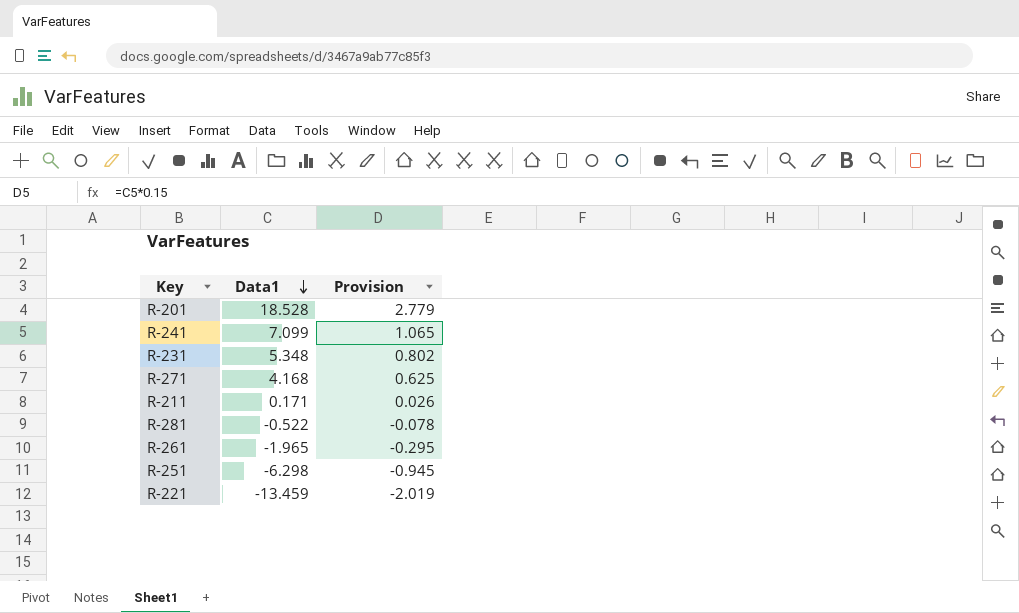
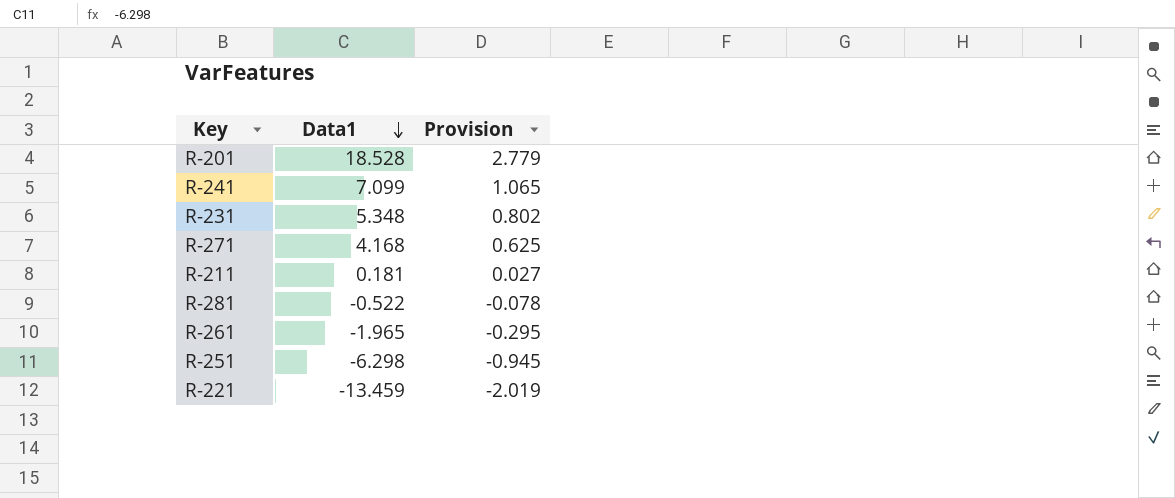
R-211 | Data1: 0.171 -> 0.181
R-211 | Provision: 0.026 -> 0.027

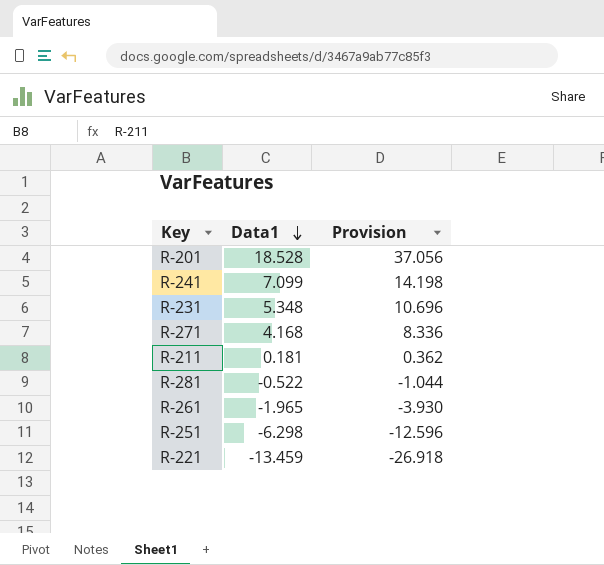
column Provision | formula: [Data1] * 0.15 -> [Data1] * 2

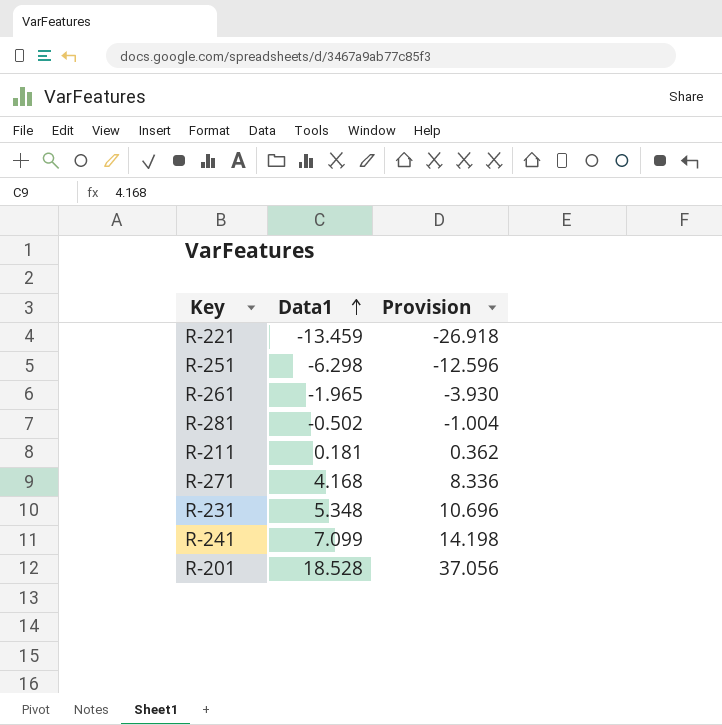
row order: Data1 descending -> Data1 ascending
R-281 | Data1: -0.522 -> -0.502
R-281 | Provision: -1.044 -> -1.004

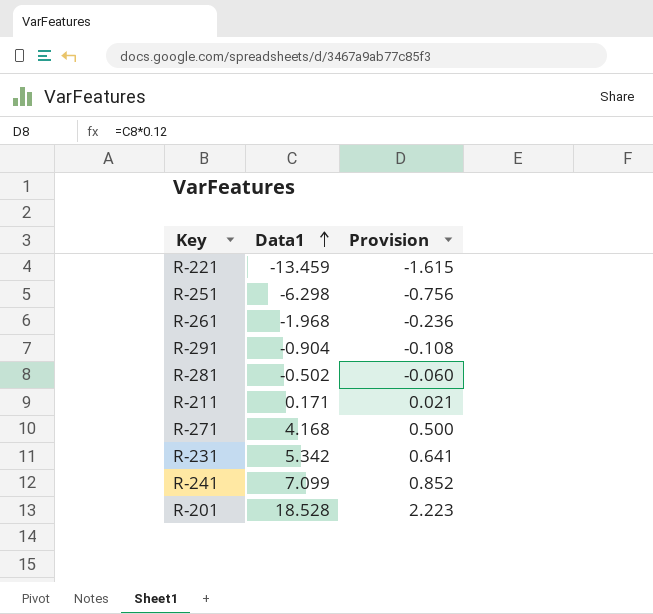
column Provision | formula: [Data1] * 2 -> [Data1] * 0.12
R-261 | Data1: -1.965 -> -1.968
row R-291: none -> -0.904 | -0.108
R-211 | Data1: 0.181 -> 0.171
R-231 | Data1: 5.348 -> 5.342

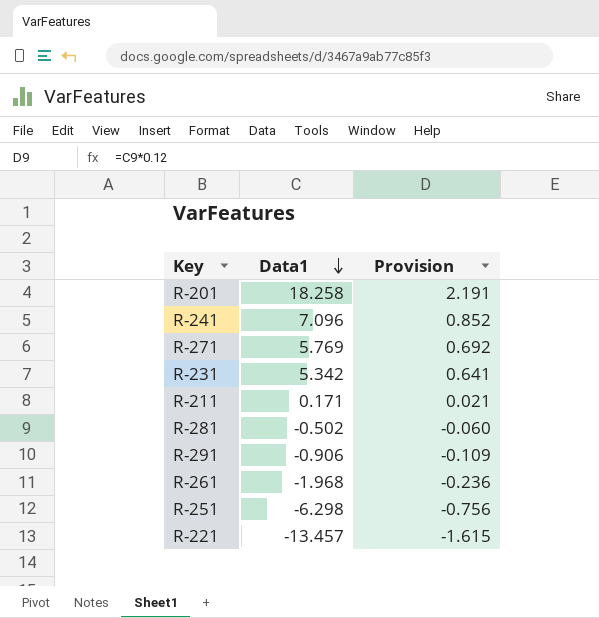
row order: Data1 ascending -> Data1 descending
R-201 | Data1: 18.528 -> 18.258
R-201 | Provision: 2.223 -> 2.191
R-241 | Data1: 7.099 -> 7.096
R-271 | Data1: 4.168 -> 5.769
R-271 | Provision: 0.500 -> 0.692
R-291 | Data1: -0.904 -> -0.906
R-291 | Provision: -0.108 -> -0.109
R-221 | Data1: -13.459 -> -13.457

